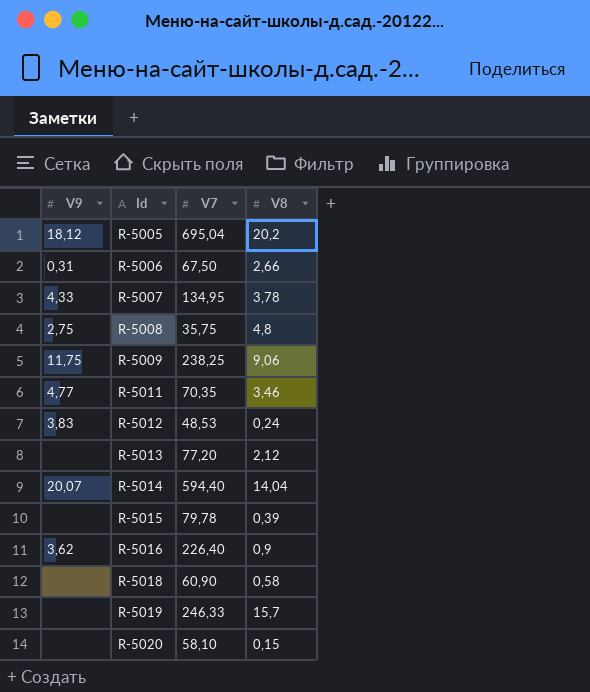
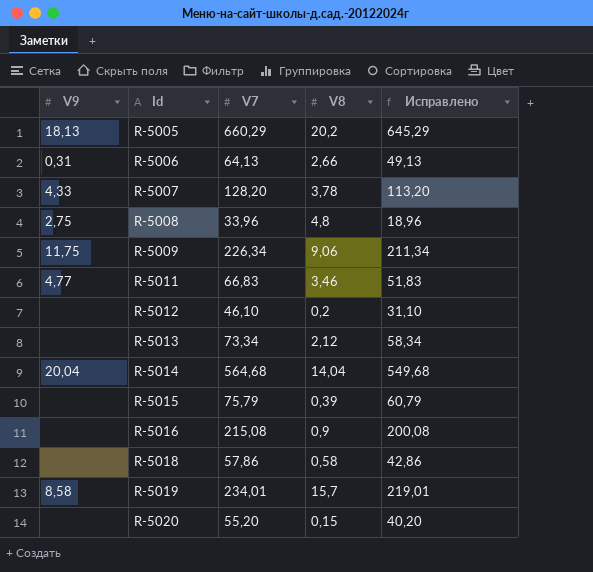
column Исправлено | formula: none -> [V7] - 15
R-5005 | V9: 18,12 -> 18,13
R-5005 | V7: 695,04 -> 660,29
R-5006 | V7: 67,50 -> 64,13
R-5007 | V7: 134,95 -> 128,20
R-5008 | V7: 35,75 -> 33,96
R-5009 | V7: 238,25 -> 226,34
R-5011 | V7: 70,35 -> 66,83
R-5012 | V9: 3,83 -> none
R-5012 | V7: 48,53 -> 46,10
R-5012 | V8: 0,24 -> 0,2
R-5013 | V7: 77,20 -> 73,34
R-5014 | V9: 20,07 -> 20,04
R-5014 | V7: 594,40 -> 564,68
R-5015 | V7: 79,78 -> 75,79
R-5016 | V9: 3,62 -> none
R-5016 | V7: 226,40 -> 215,08
R-5018 | V7: 60,90 -> 57,86
R-5019 | V9: none -> 8,58
R-5019 | V7: 246,33 -> 234,01
R-5020 | V7: 58,10 -> 55,20

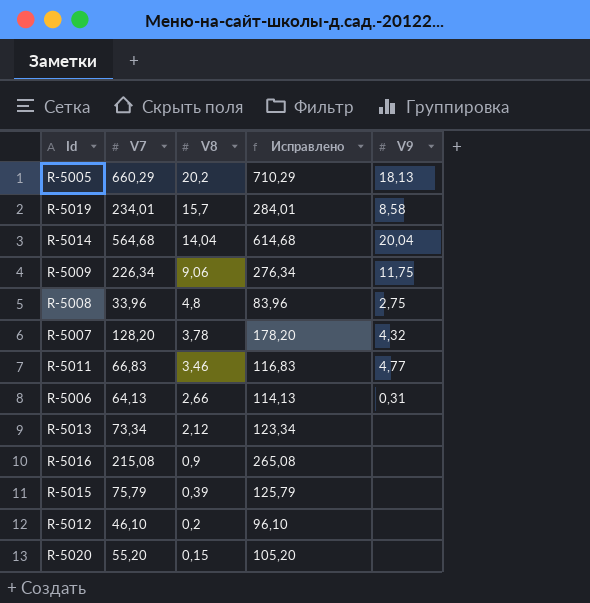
row order: Id ascending -> V8 descending
column Исправлено | formula: [V7] - 15 -> [V7] + 50
column V9 | position: 1 -> 5
row R-5018: none | 57,86 | 0,58 | 42,86 -> none
R-5007 | V9: 4,33 -> 4,32

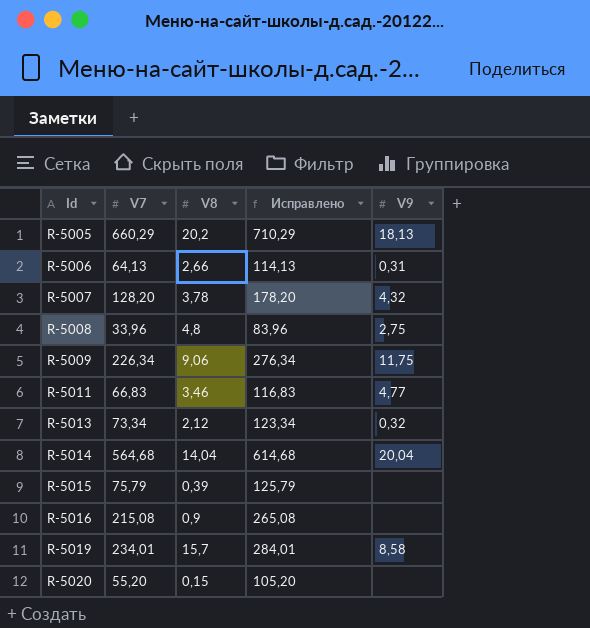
row order: V8 descending -> Id ascending
row R-5012: 46,10 | 0,2 | 96,10 | none -> none
R-5013 | V9: none -> 0,32

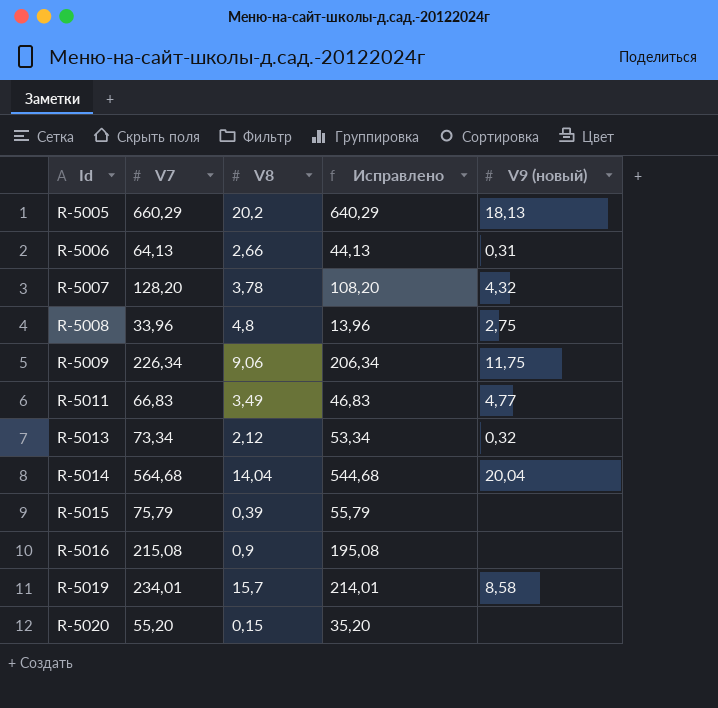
column Исправлено | formula: [V7] + 50 -> [V7] - 20
column name: V9 -> V9 (новый)
R-5011 | V8: 3,46 -> 3,49

